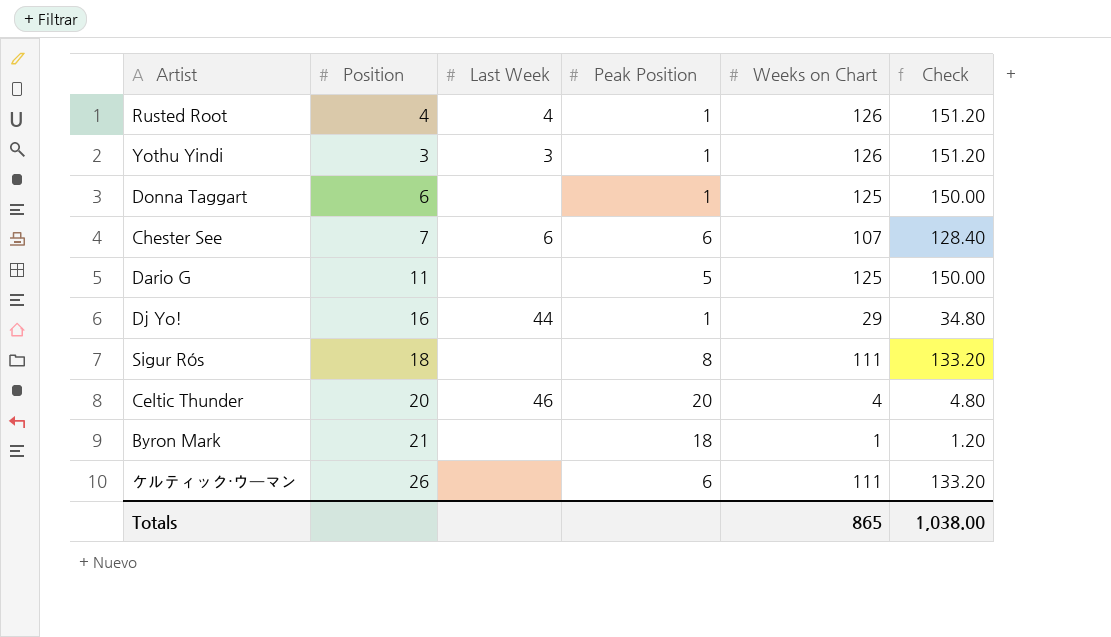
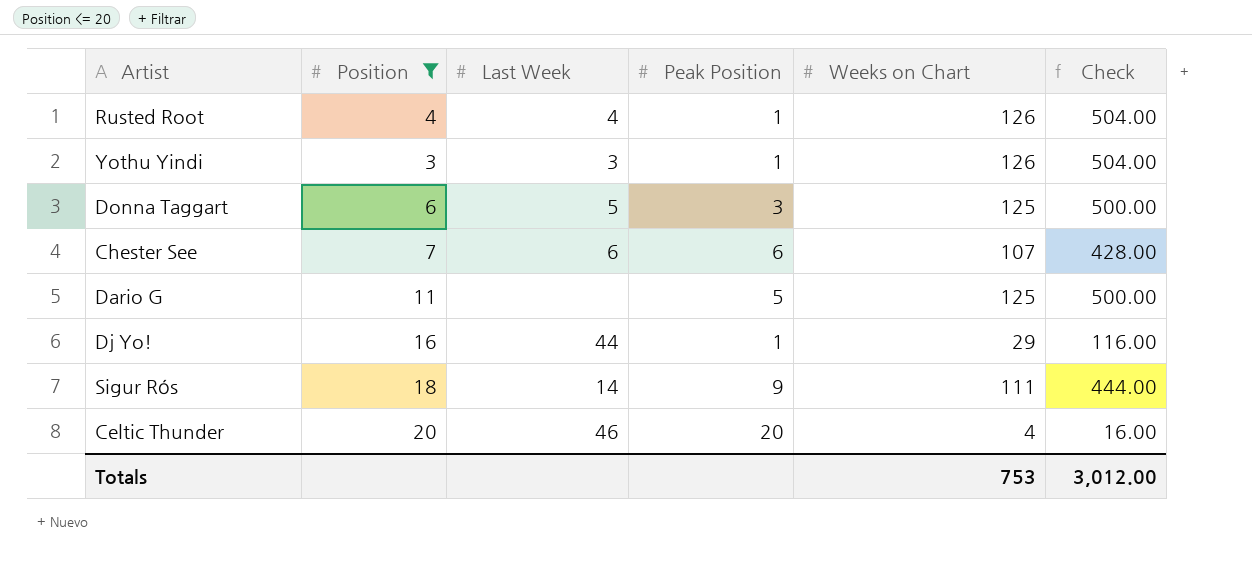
filter: none -> Position <= 20
column Check | formula: [Weeks on Chart] * 1.2 -> [Weeks on Chart] * 4
Donna Taggart | Last Week: none -> 5
Donna Taggart | Peak Position: 1 -> 3
Sigur Rós | Last Week: none -> 14
Sigur Rós | Peak Position: 8 -> 9
Totals | Weeks on Chart: 865 -> 753
Totals | Check: 1,038.00 -> 3,012.00

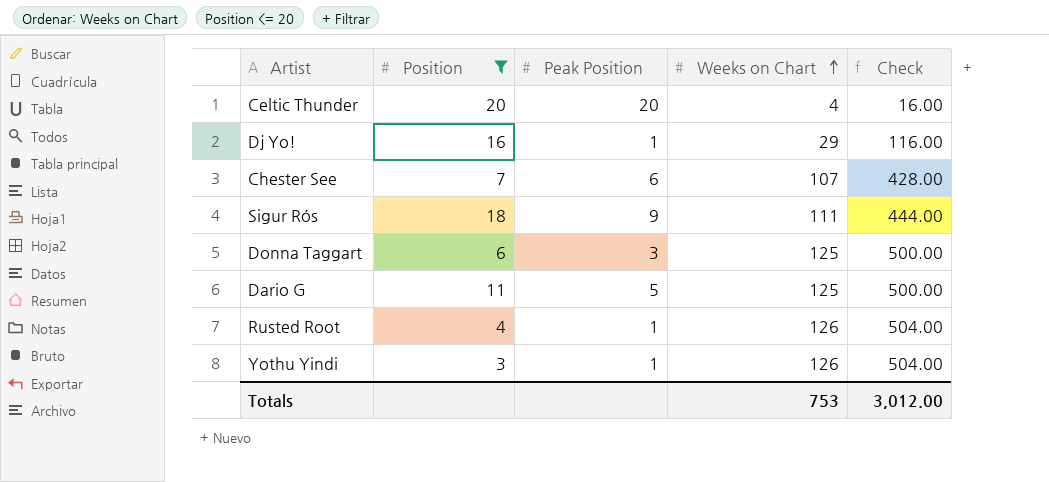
row order: none -> Weeks on Chart ascending
column Last Week | position: 3 -> none

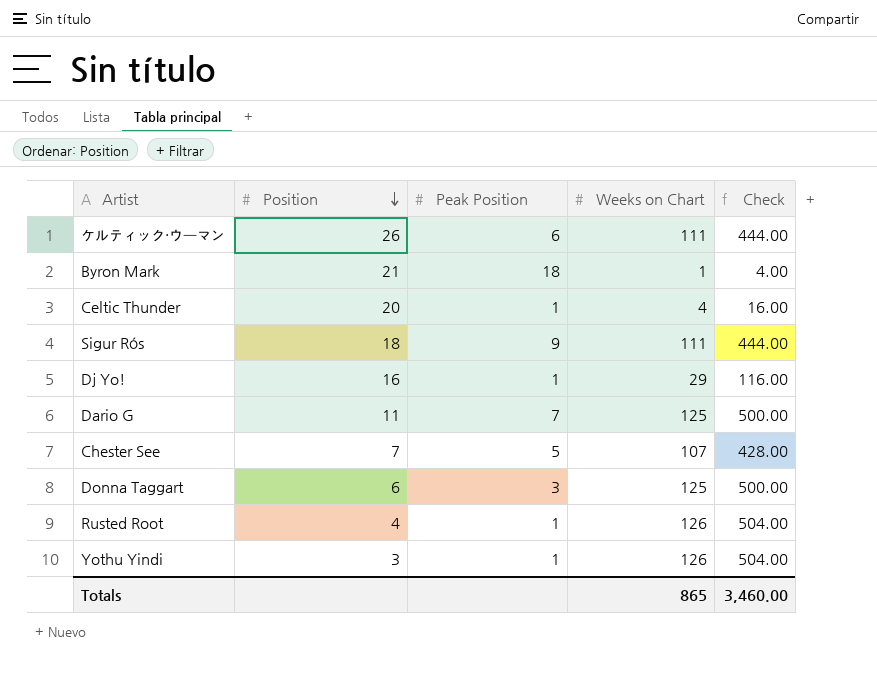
filter: Position <= 20 -> none
row order: Weeks on Chart ascending -> Position descending
Celtic Thunder | Peak Position: 20 -> 1
Dario G | Peak Position: 5 -> 7
Chester See | Peak Position: 6 -> 5
Totals | Weeks on Chart: 753 -> 865
Totals | Check: 3,012.00 -> 3,460.00

